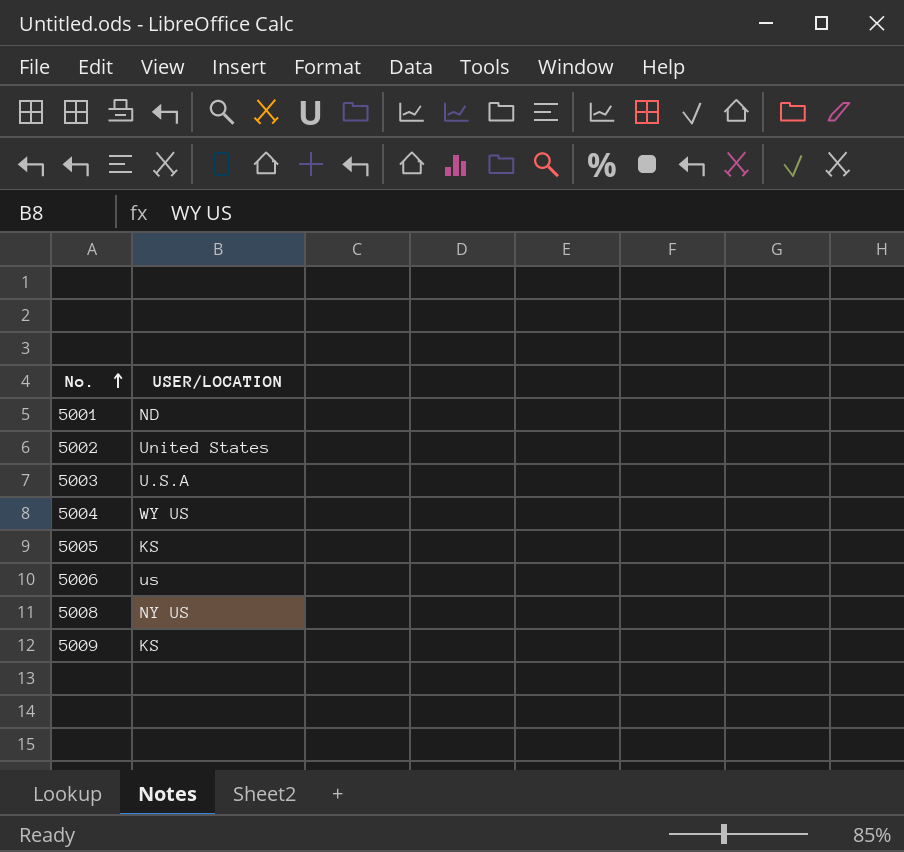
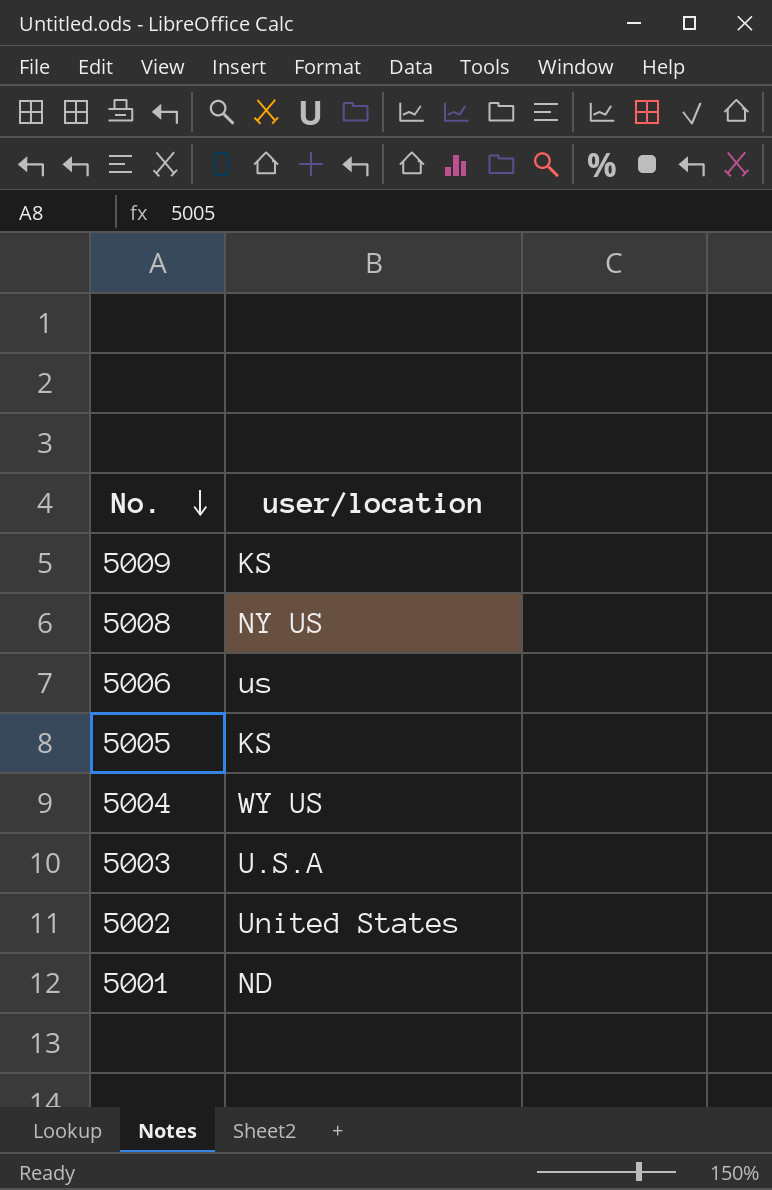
row order: No. ascending -> No. descending
column name: USER/LOCATION -> user/location

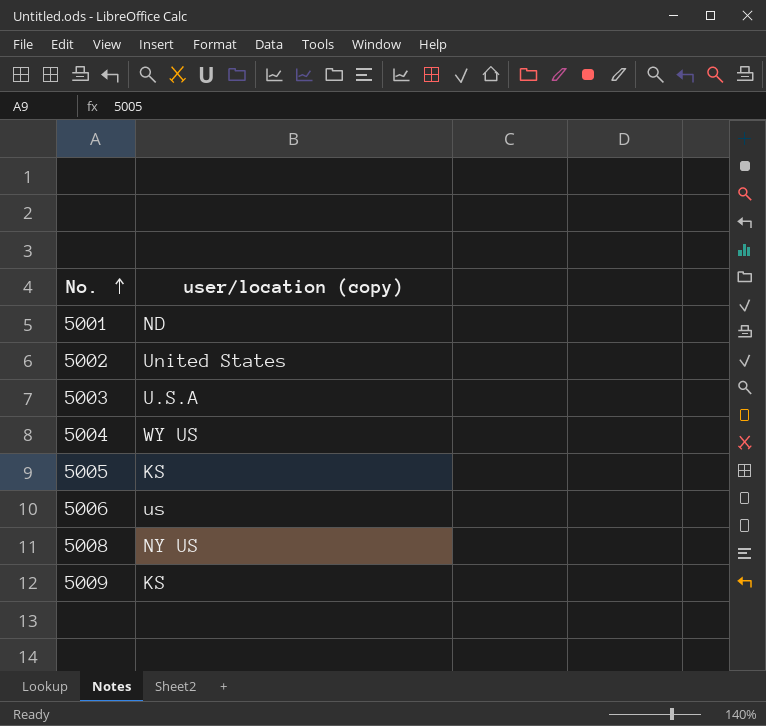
row order: No. descending -> No. ascending
column name: user/location -> user/location (copy)

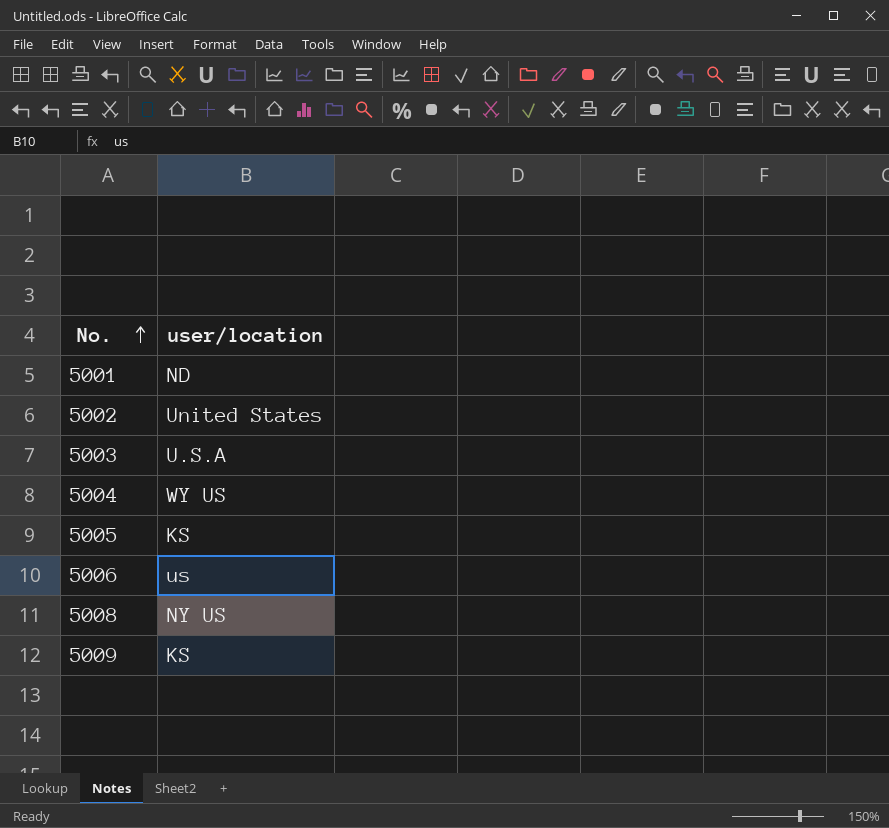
column name: user/location (copy) -> user/location

